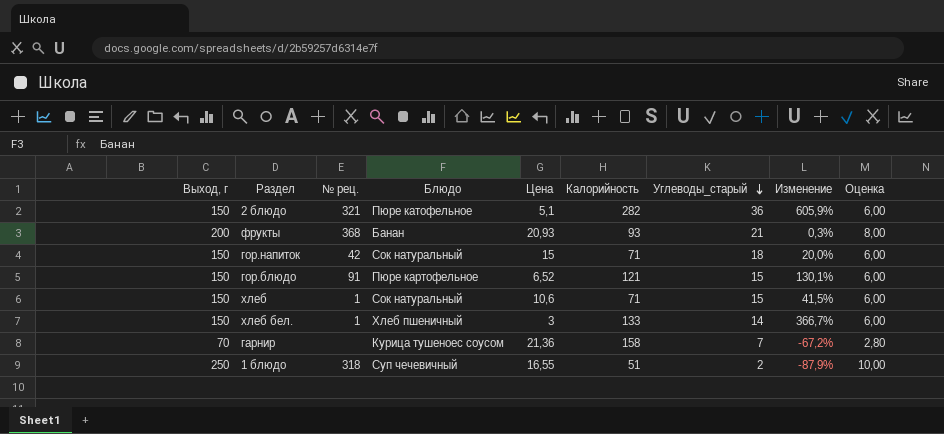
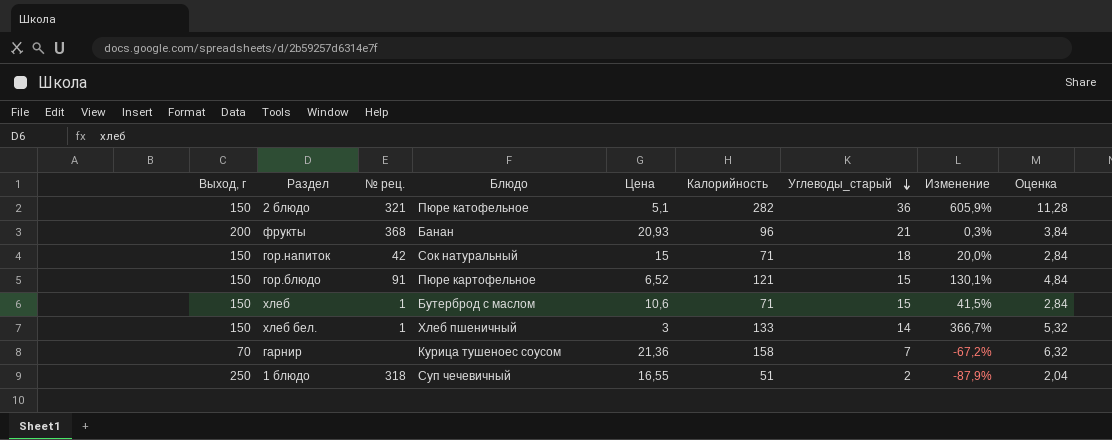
column Оценка | formula: [Выход, г] * 0,04 -> [Калорийность] * 0,04
фрукты | Калорийность: 93 -> 96
хлеб | Блюдо: Сок натуральный -> Бутерброд с маслом

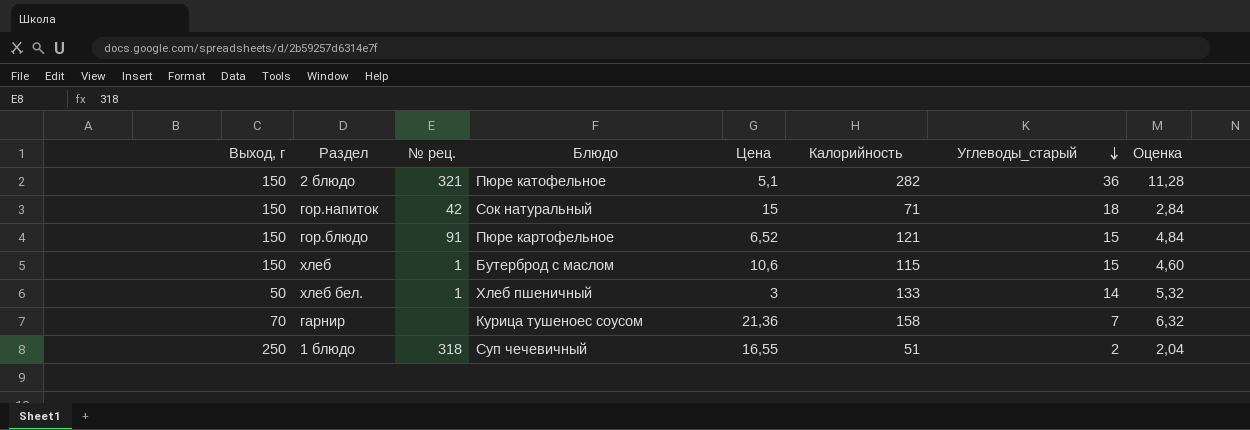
column Изменение | formula: ([Углеводы_старый] - [Цена]) / [Цена] -> none
row фрукты: 200 | 368 | Банан | 20,93 | 96 | 21 | 0,3% | 3,84 -> none
хлеб | Калорийность: 71 -> 115
хлеб | Оценка: 2,84 -> 4,60
хлеб бел. | Выход, г: 150 -> 50

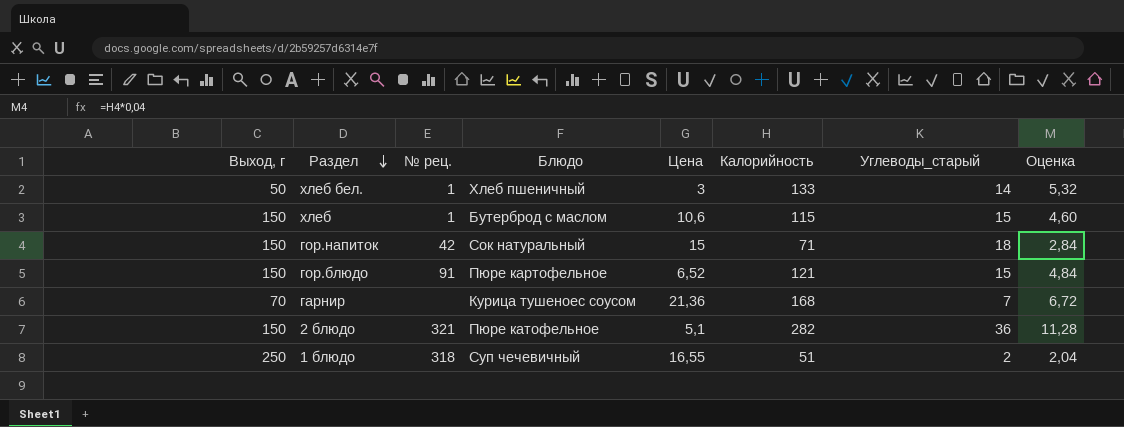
row order: Углеводы_старый descending -> Раздел descending
гарнир | Калорийность: 158 -> 168
гарнир | Оценка: 6,32 -> 6,72

